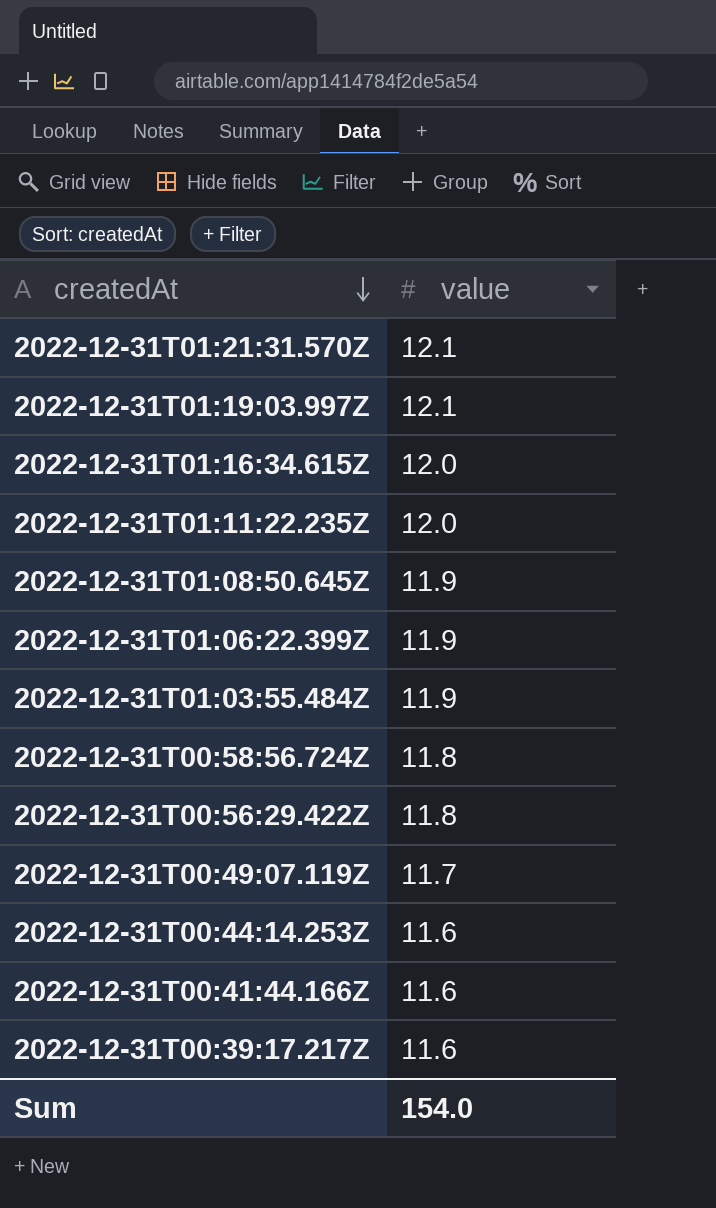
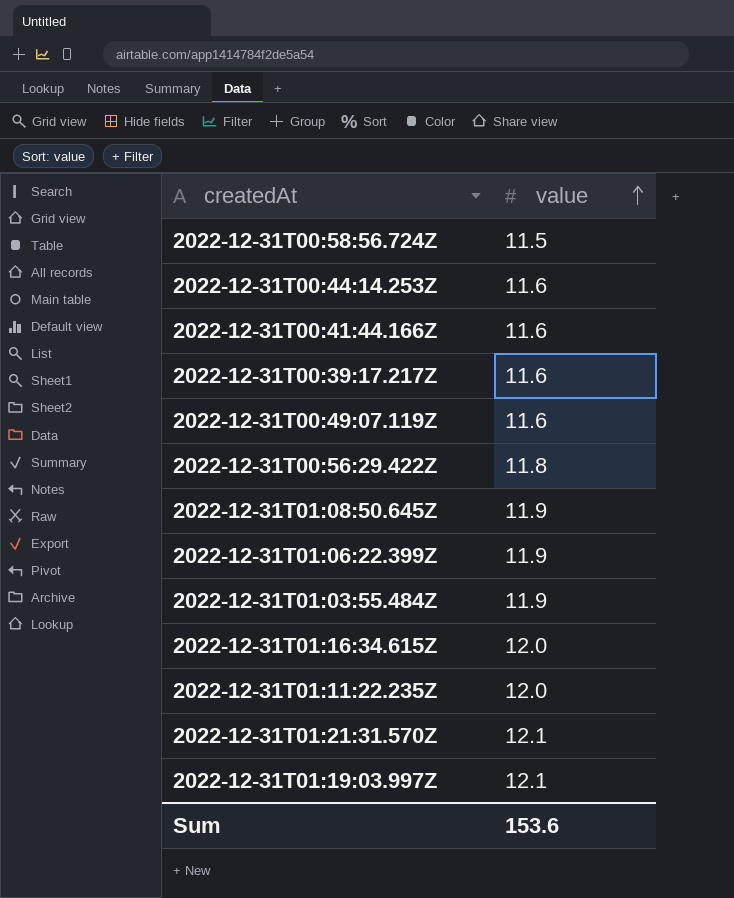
row order: createdAt descending -> value ascending
2022-12-31T00:58:56.724Z | value: 11.8 -> 11.5
2022-12-31T00:49:07.119Z | value: 11.7 -> 11.6
Sum | value: 154.0 -> 153.6

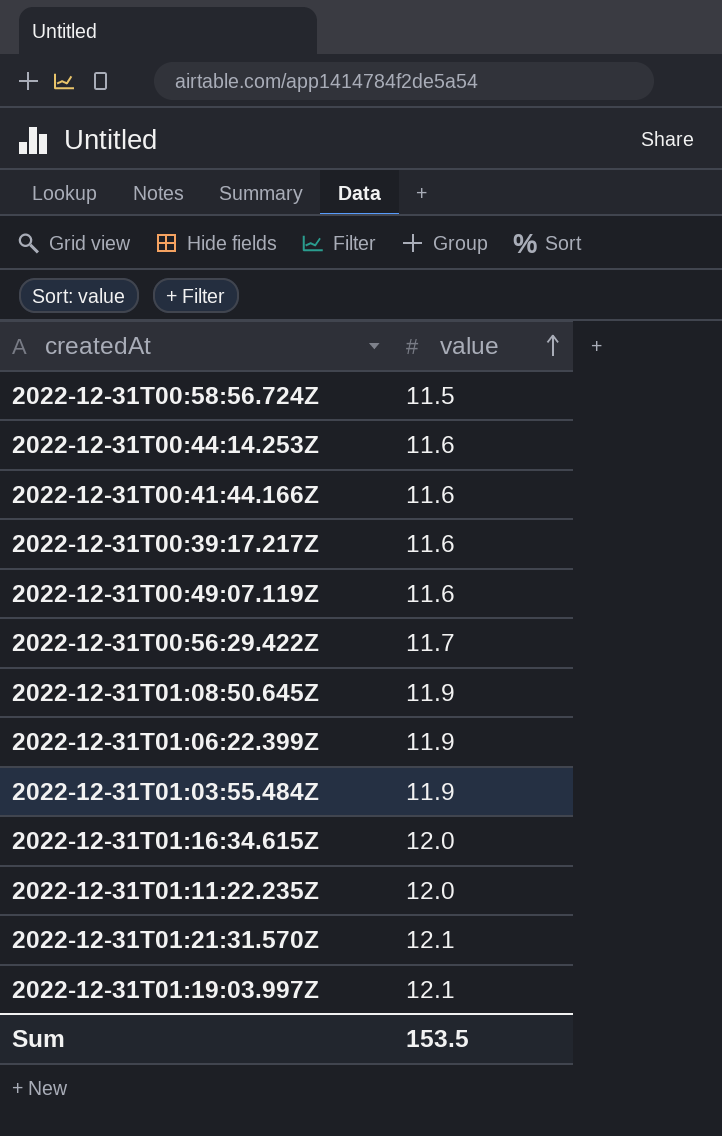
2022-12-31T00:56:29.422Z | value: 11.8 -> 11.7
Sum | value: 153.6 -> 153.5

